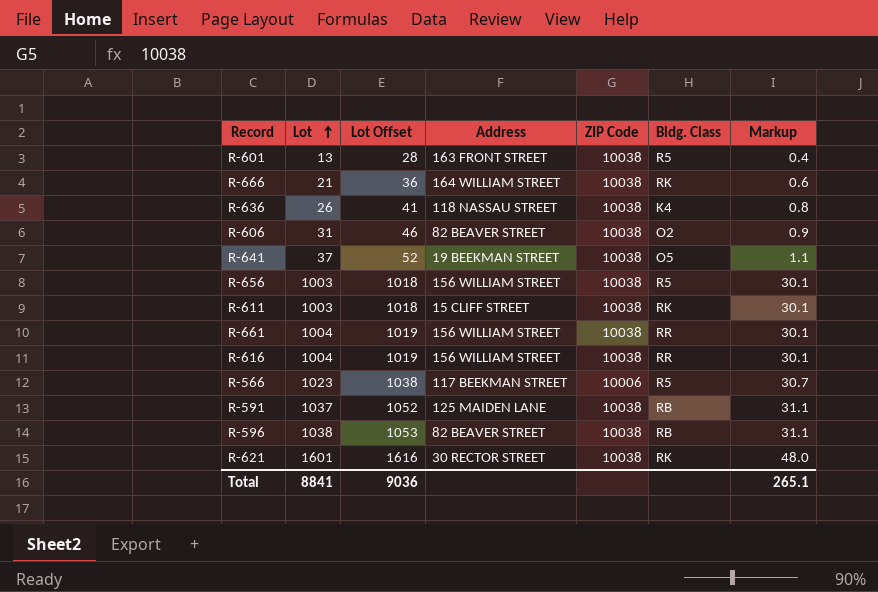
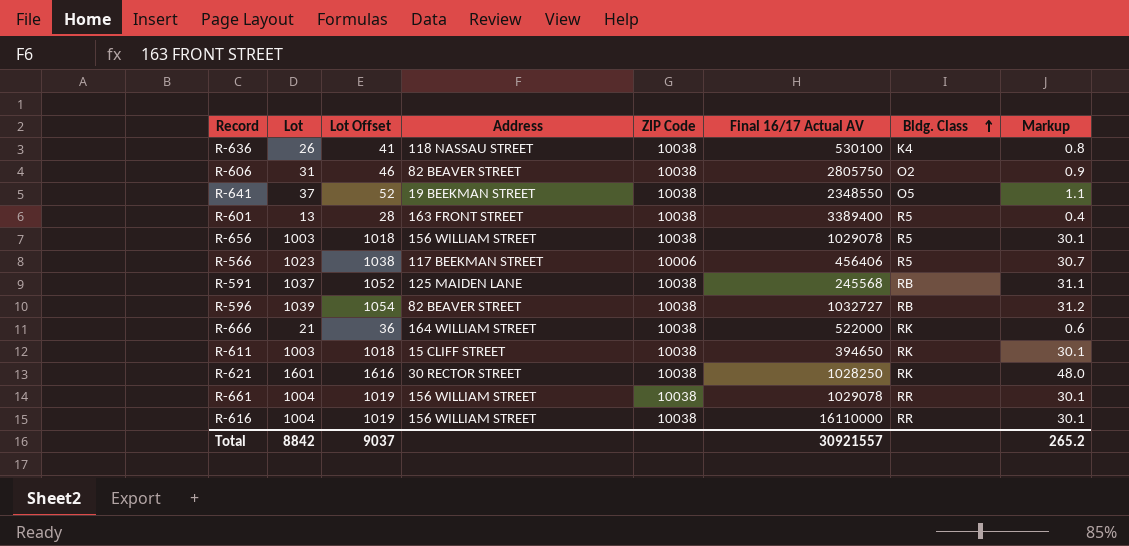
row order: Lot ascending -> Bldg. Class ascending
column Final 16/17 Actual AV | position: none -> 6
R-596 | Lot: 1038 -> 1039
R-596 | Lot Offset: 1053 -> 1054
R-596 | Markup: 31.1 -> 31.2
Total | Lot: 8841 -> 8842
Total | Lot Offset: 9036 -> 9037
Total | Markup: 265.1 -> 265.2

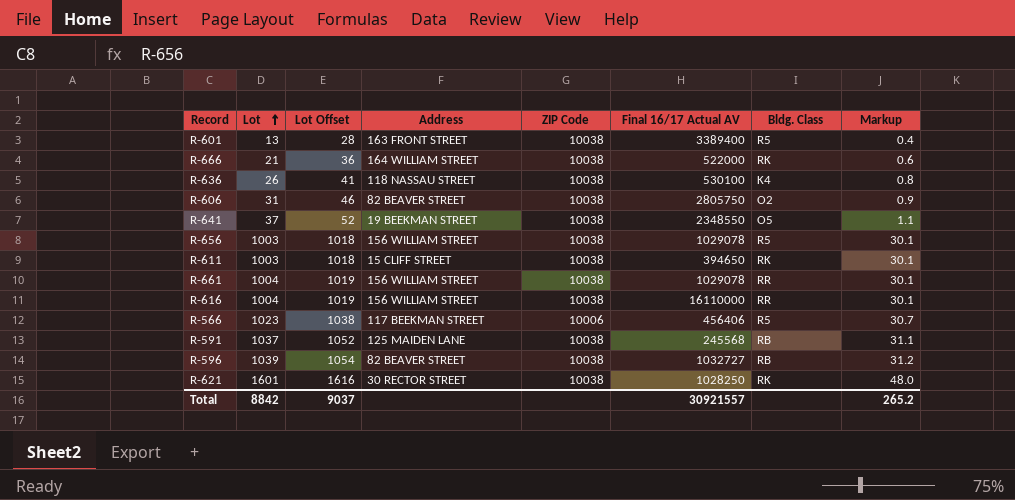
row order: Bldg. Class ascending -> Lot ascending

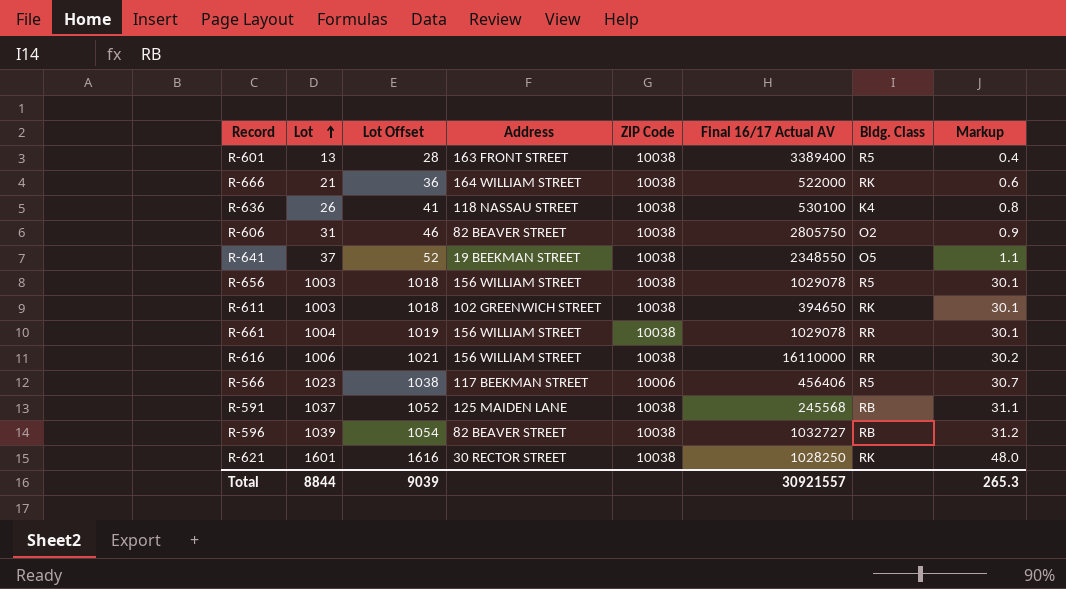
R-611 | Address: 15 CLIFF STREET -> 102 GREENWICH STREET
R-616 | Lot: 1004 -> 1006
R-616 | Lot Offset: 1019 -> 1021
R-616 | Markup: 30.1 -> 30.2
Total | Lot: 8842 -> 8844
Total | Lot Offset: 9037 -> 9039
Total | Markup: 265.2 -> 265.3

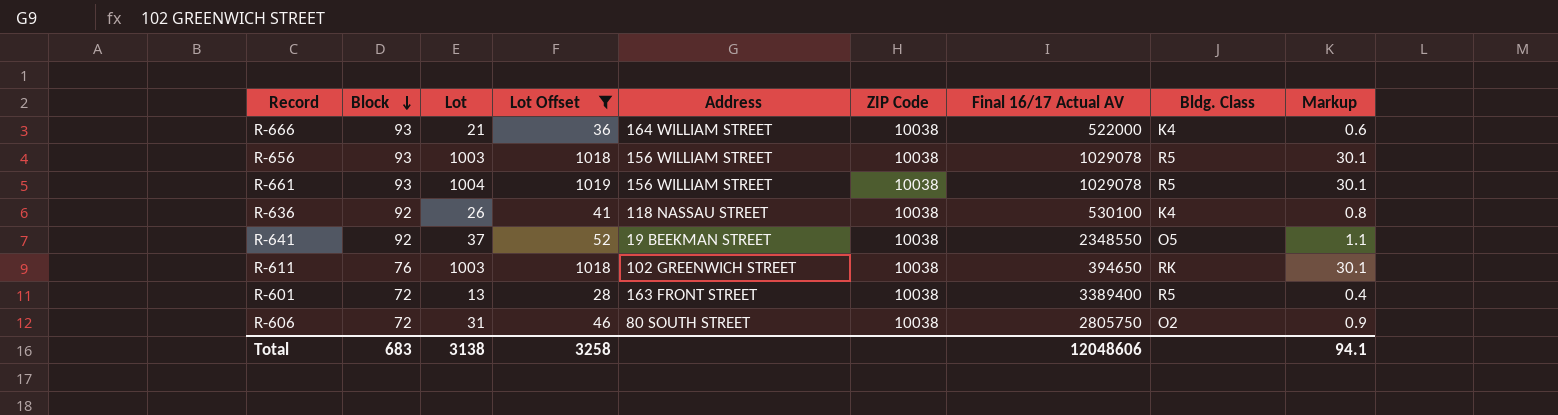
filter: none -> Lot Offset <= 1019
row order: Lot ascending -> Block descending
column Block | position: none -> 2
R-666 | Bldg. Class: RK -> K4
R-661 | Bldg. Class: RR -> R5
R-606 | Address: 82 BEAVER STREET -> 80 SOUTH STREET
Total | Lot: 8844 -> 3138
Total | Lot Offset: 9039 -> 3258
Total | Final 16/17 Actual AV: 30921557 -> 12048606
Total | Markup: 265.3 -> 94.1

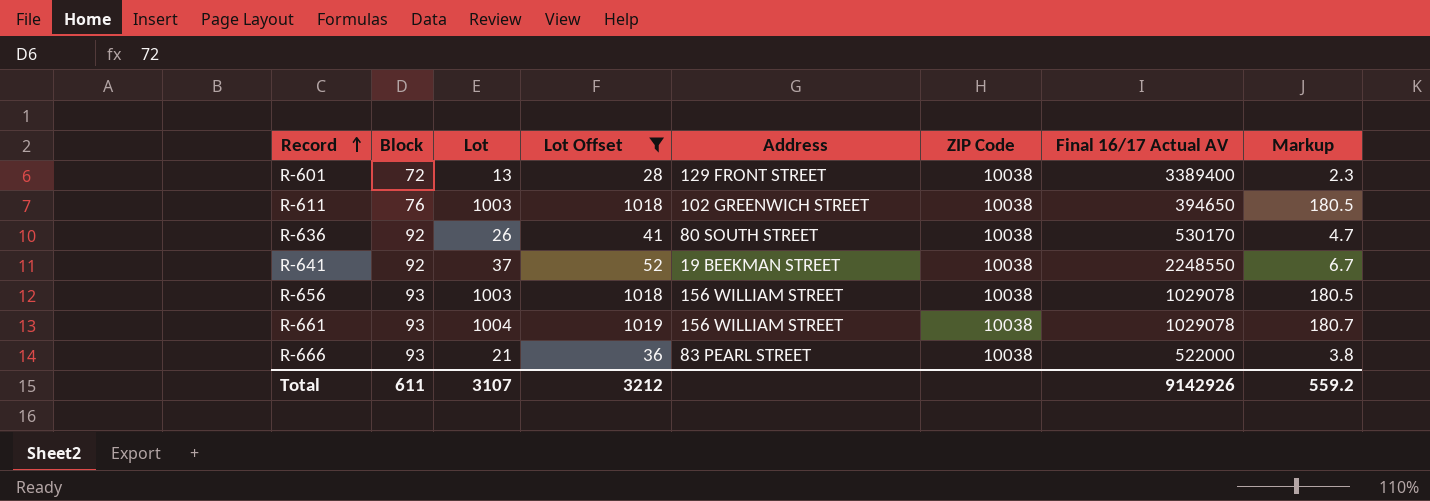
row order: Block descending -> Record ascending
column Bldg. Class | position: 8 -> none
column Markup | formula: [Lot] * 0.03 -> [Lot] * 0.18
row R-606: 72 | 31 | 46 | 80 SOUTH STREET | 10038 | 2805750 | O2 | 0.9 -> none
R-601 | Address: 163 FRONT STREET -> 129 FRONT STREET
R-636 | Address: 118 NASSAU STREET -> 80 SOUTH STREET
R-636 | Final 16/17 Actual AV: 530100 -> 530170
R-641 | Final 16/17 Actual AV: 2348550 -> 2248550
R-666 | Address: 164 WILLIAM STREET -> 83 PEARL STREET
Total | Block: 683 -> 611
Total | Lot: 3138 -> 3107
Total | Lot Offset: 3258 -> 3212
Total | Final 16/17 Actual AV: 12048606 -> 9142926
Total | Markup: 94.1 -> 559.2

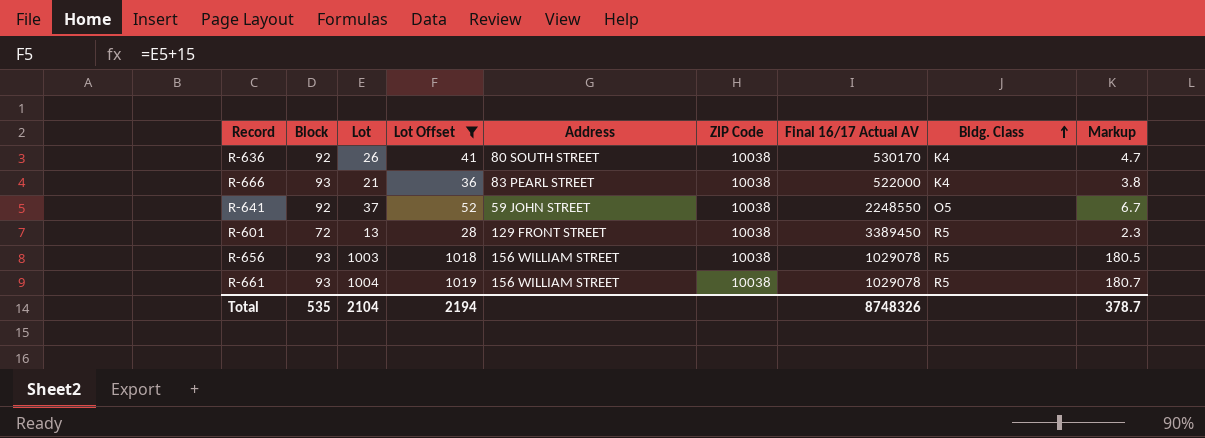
row order: Record ascending -> Bldg. Class ascending
column Bldg. Class | position: none -> 8
row R-611: 76 | 1003 | 1018 | 102 GREENWICH STREET | 10038 | 394650 | 180.5 -> none
R-641 | Address: 19 BEEKMAN STREET -> 59 JOHN STREET
R-601 | Final 16/17 Actual AV: 3389400 -> 3389450
Total | Block: 611 -> 535
Total | Lot: 3107 -> 2104
Total | Lot Offset: 3212 -> 2194
Total | Final 16/17 Actual AV: 9142926 -> 8748326
Total | Markup: 559.2 -> 378.7

